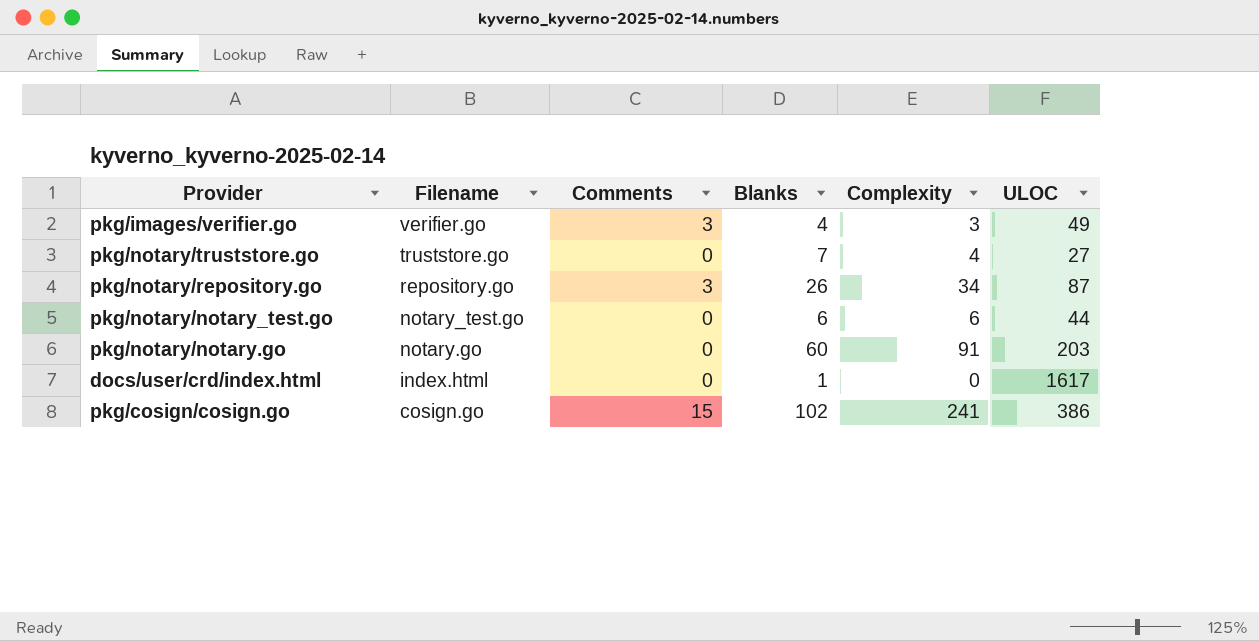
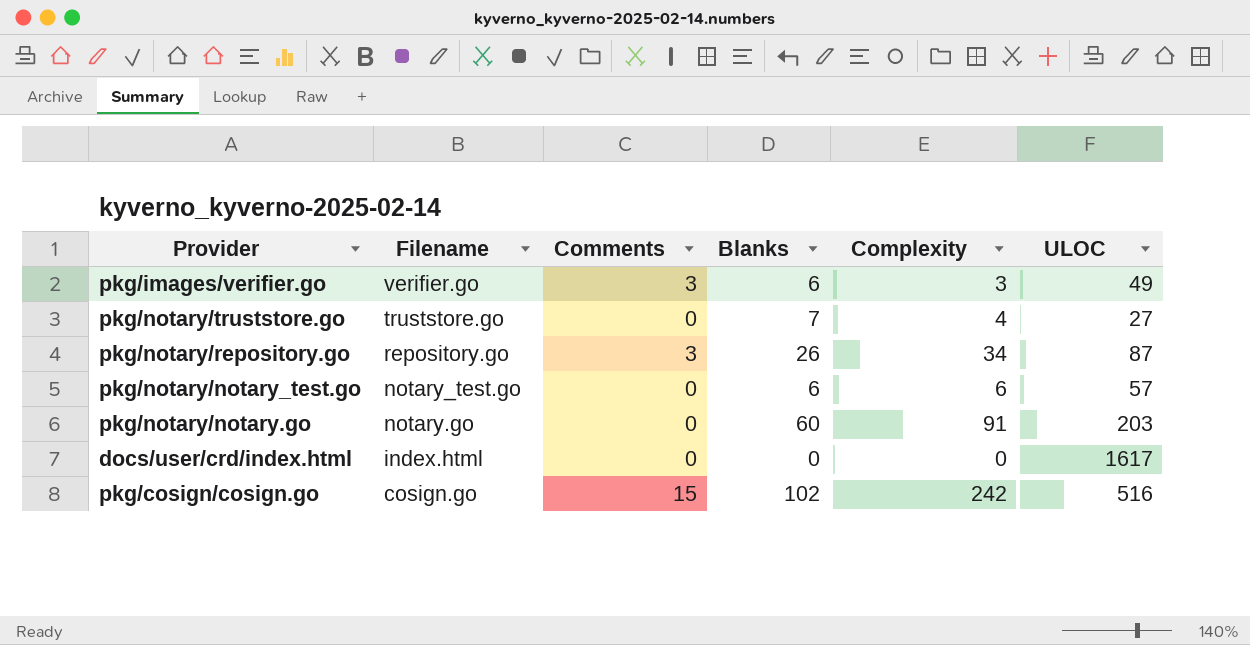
pkg/images/verifier.go | Blanks: 4 -> 6
pkg/notary/notary_test.go | ULOC: 44 -> 57
docs/user/crd/index.html | Blanks: 1 -> 0
pkg/cosign/cosign.go | Complexity: 241 -> 242
pkg/cosign/cosign.go | ULOC: 386 -> 516

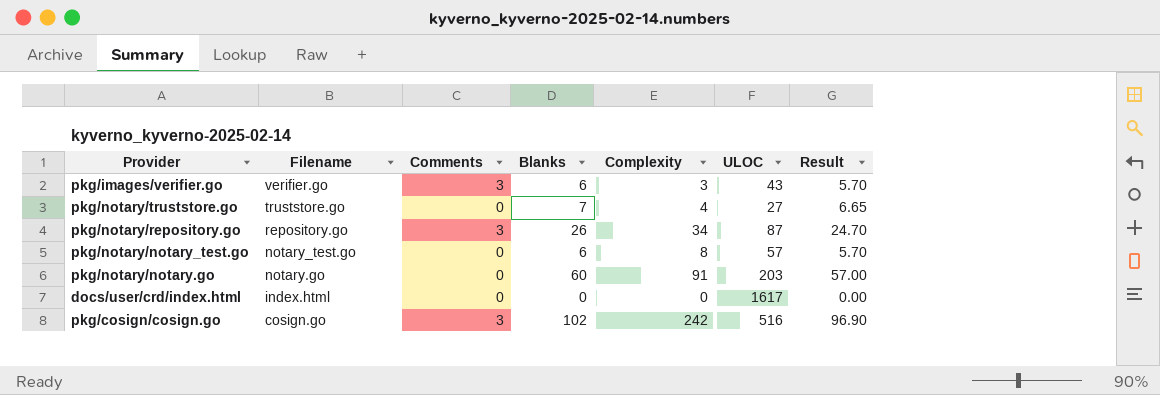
column Result | formula: none -> [Blanks] * 0.95
pkg/images/verifier.go | ULOC: 49 -> 43
pkg/notary/notary_test.go | Complexity: 6 -> 8
pkg/cosign/cosign.go | Comments: 15 -> 3

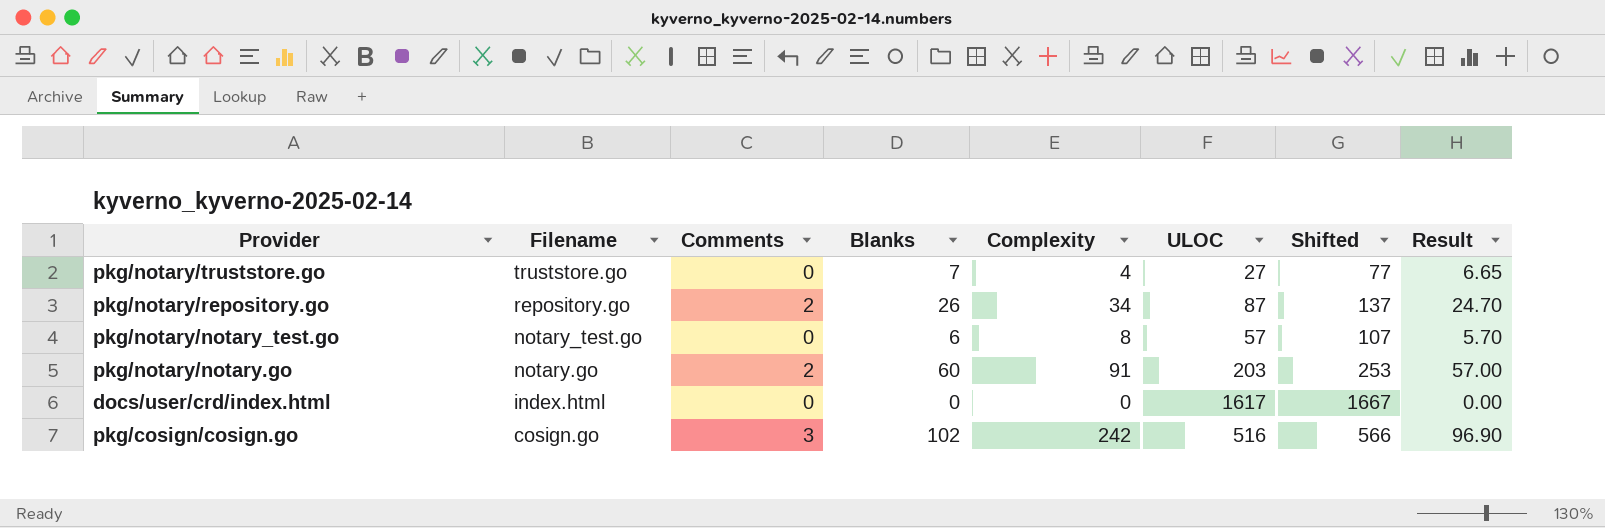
column Shifted | formula: none -> [ULOC] + 50
row pkg/images/verifier.go: verifier.go | 3 | 6 | 3 | 43 | 5.70 -> none
pkg/notary/repository.go | Comments: 3 -> 2
pkg/notary/notary.go | Comments: 0 -> 2

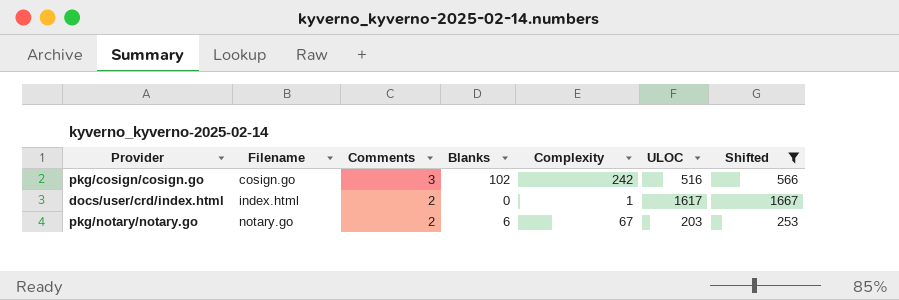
filter: none -> Shifted >= 253
row order: Filename descending -> Filename ascending
column Result | formula: [Blanks] * 0.95 -> none
docs/user/crd/index.html | Comments: 0 -> 2
docs/user/crd/index.html | Complexity: 0 -> 1
pkg/notary/notary.go | Blanks: 60 -> 6
pkg/notary/notary.go | Complexity: 91 -> 67

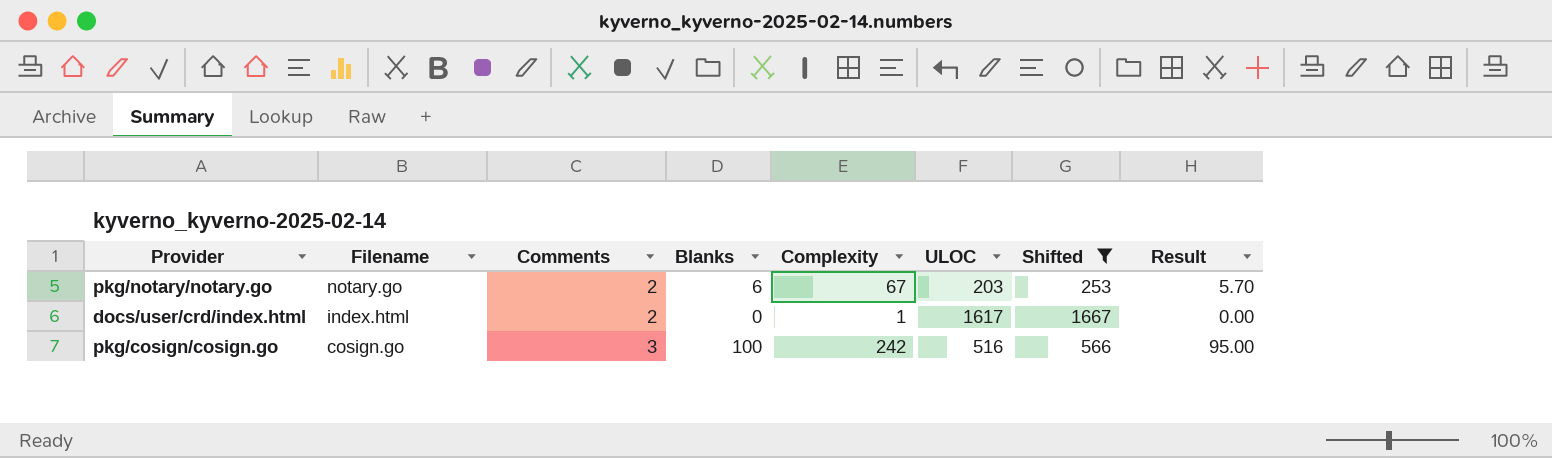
row order: Filename ascending -> Filename descending
column Result | formula: none -> [Blanks] * 0.95
pkg/cosign/cosign.go | Blanks: 102 -> 100

